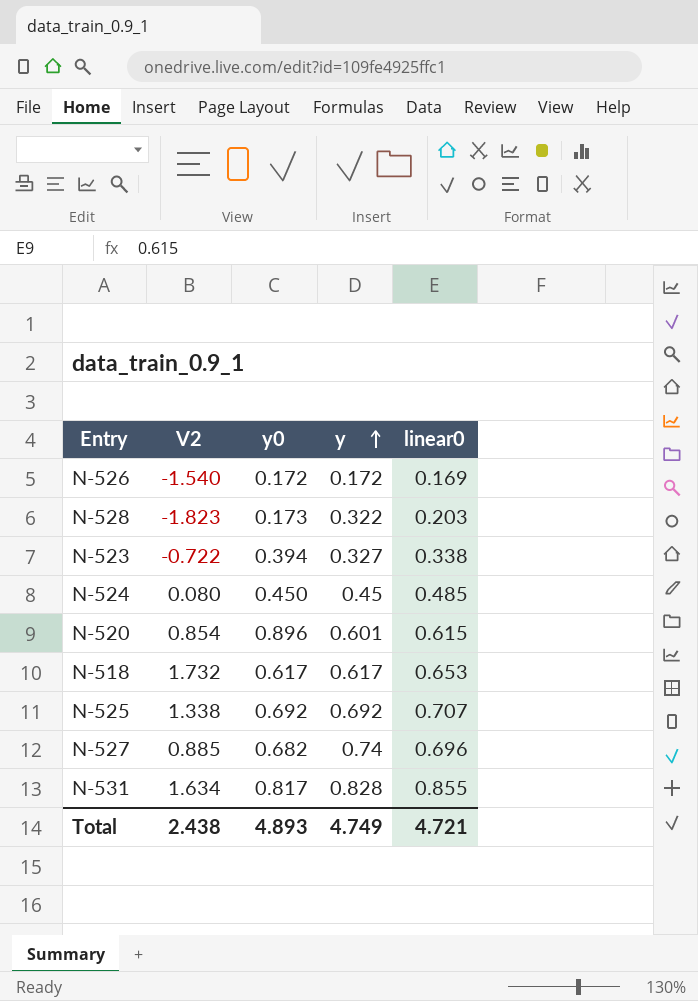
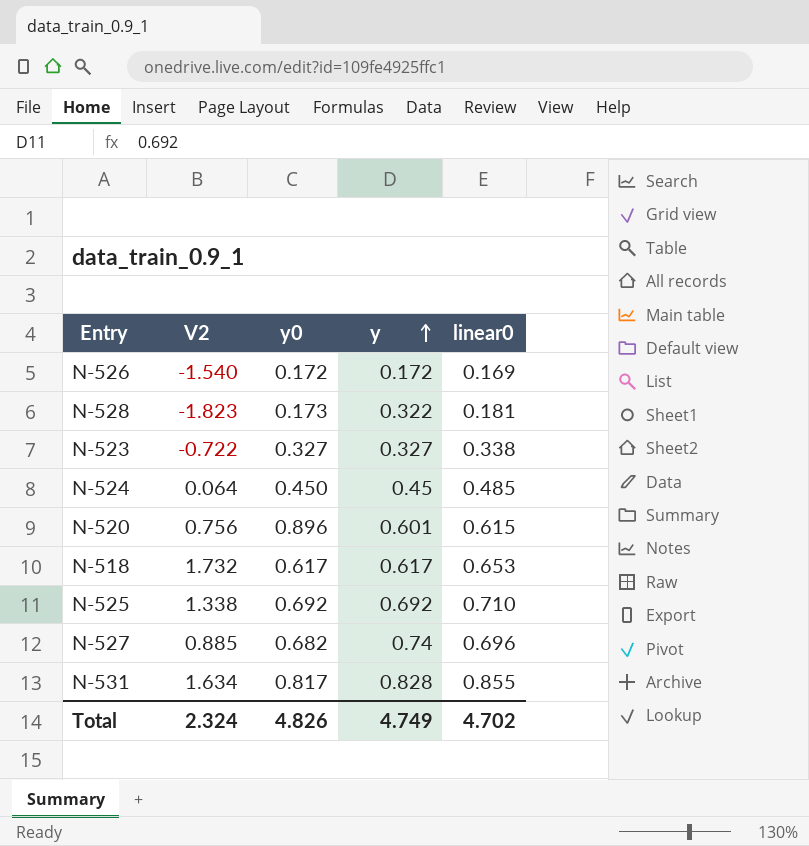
N-528 | linear0: 0.203 -> 0.181
N-523 | y0: 0.394 -> 0.327
N-524 | V2: 0.080 -> 0.064
N-520 | V2: 0.854 -> 0.756
N-525 | linear0: 0.707 -> 0.710
Total | V2: 2.438 -> 2.324
Total | y0: 4.893 -> 4.826
Total | linear0: 4.721 -> 4.702

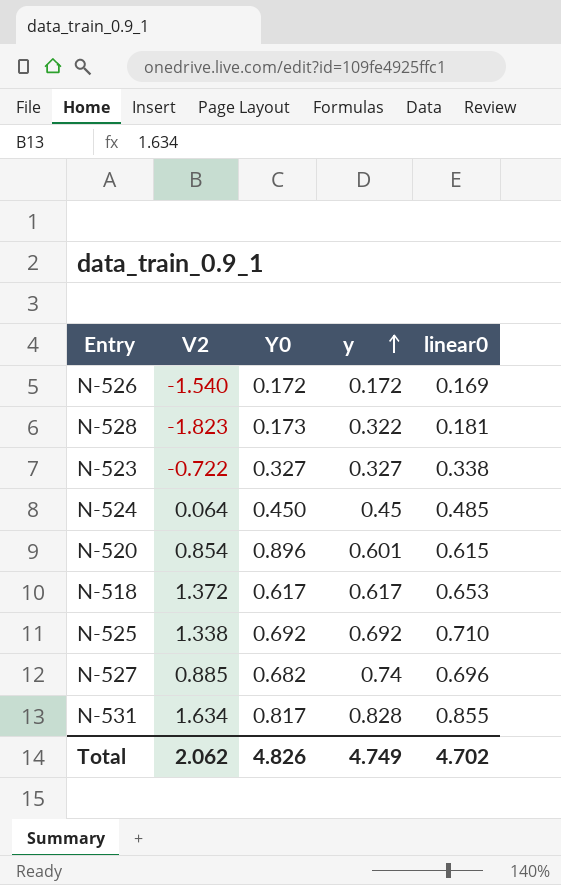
column name: y0 -> Y0
N-520 | V2: 0.756 -> 0.854
N-518 | V2: 1.732 -> 1.372
Total | V2: 2.324 -> 2.062

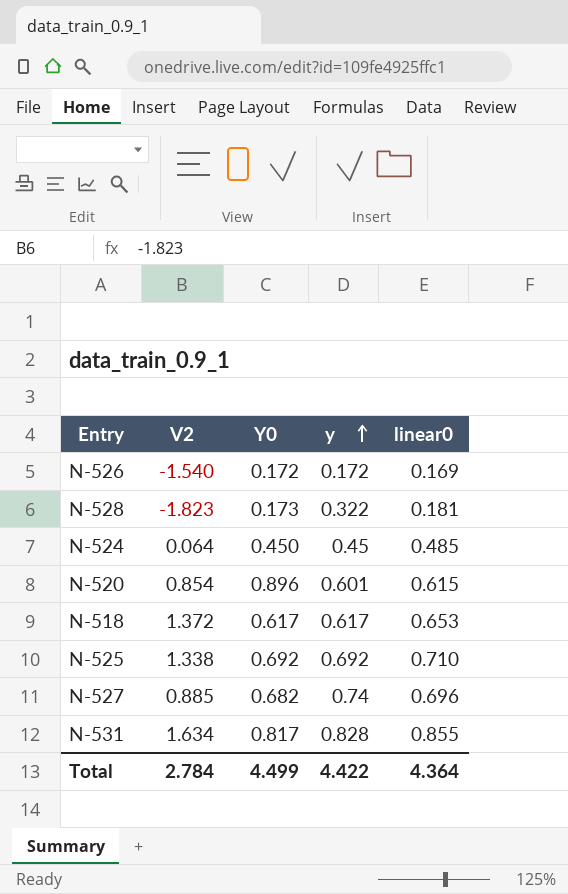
row N-523: -0.722 | 0.327 | 0.327 | 0.338 -> none
Total | V2: 2.062 -> 2.784
Total | Y0: 4.826 -> 4.499
Total | y: 4.749 -> 4.422
Total | linear0: 4.702 -> 4.364

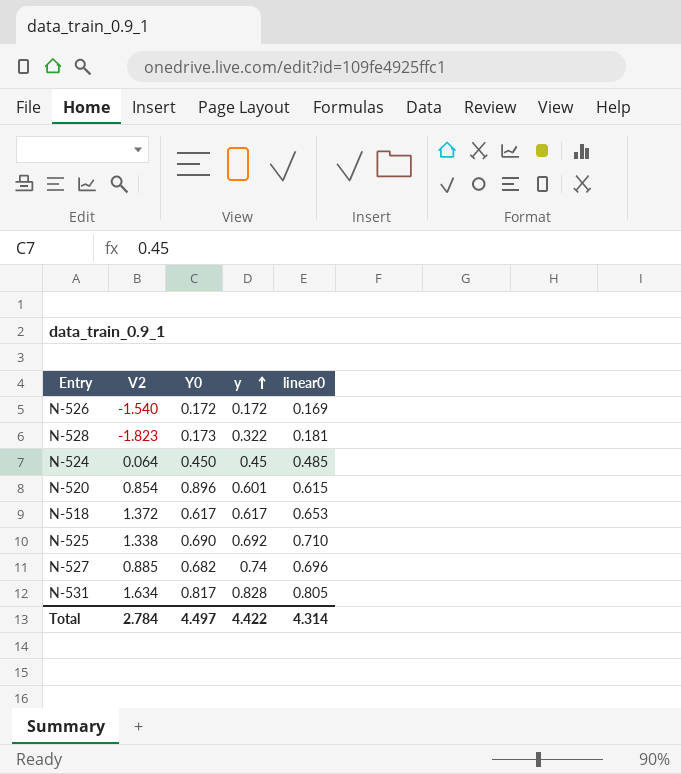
N-525 | Y0: 0.692 -> 0.690
N-531 | linear0: 0.855 -> 0.805
Total | Y0: 4.499 -> 4.497
Total | linear0: 4.364 -> 4.314

